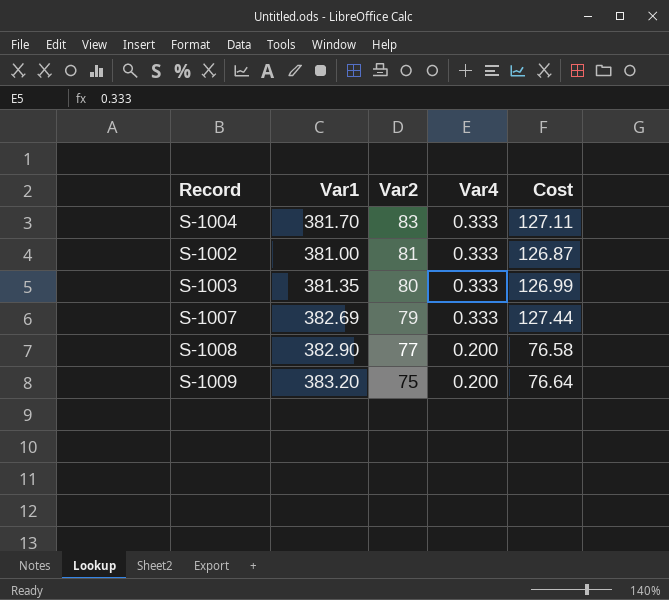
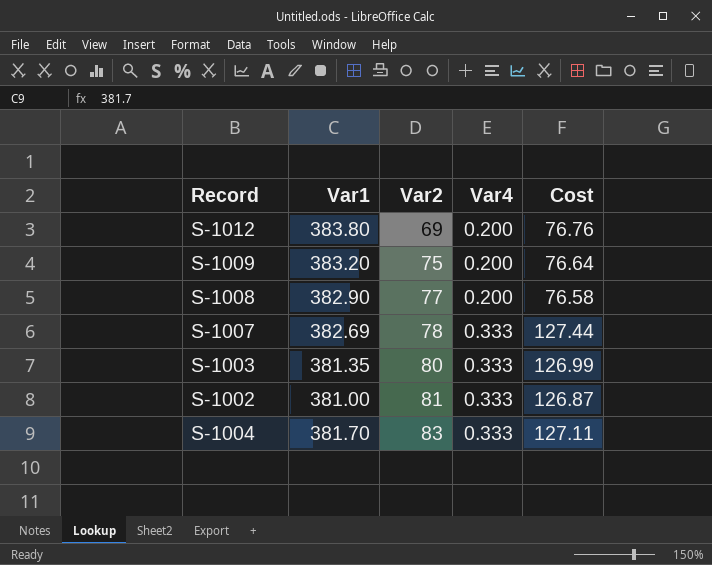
row order: Var2 descending -> Var2 ascending
row S-1012: none -> 383.80 | 69 | 0.200 | 76.76
S-1007 | Var2: 79 -> 78

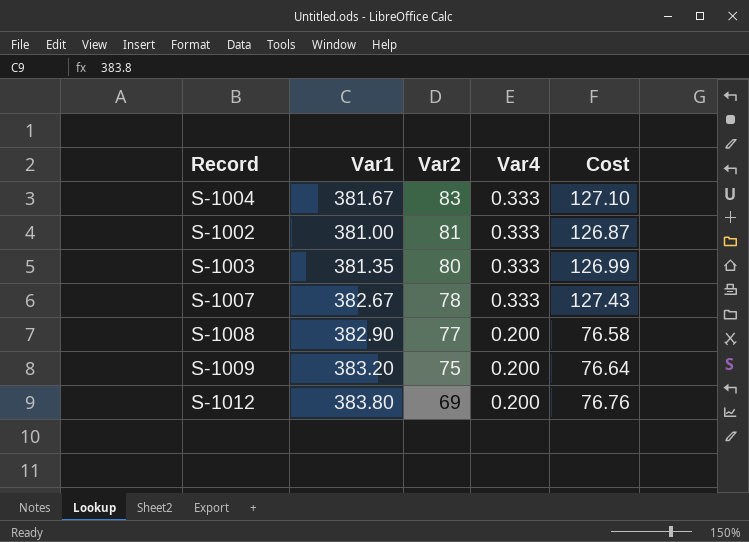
row order: Var2 ascending -> Var2 descending
S-1004 | Var1: 381.70 -> 381.67
S-1004 | Cost: 127.11 -> 127.10
S-1007 | Var1: 382.69 -> 382.67
S-1007 | Cost: 127.44 -> 127.43

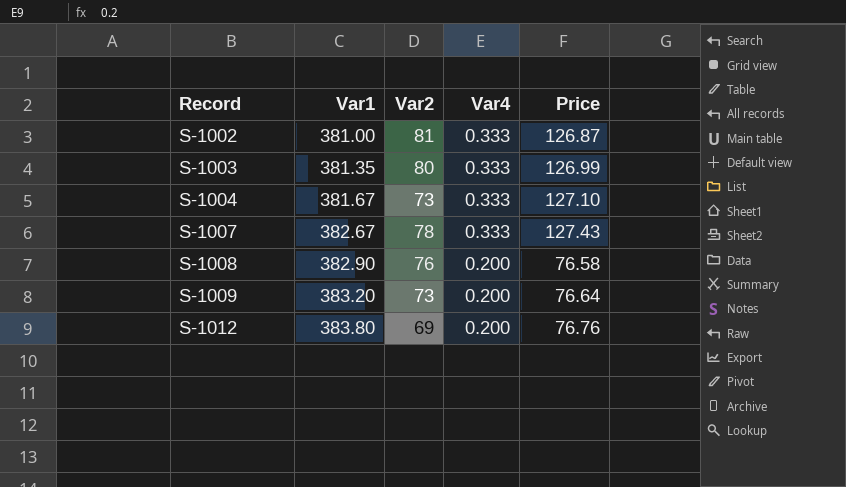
row order: Var2 descending -> Record ascending
column name: Cost -> Price
S-1004 | Var2: 83 -> 73
S-1008 | Var2: 77 -> 76
S-1009 | Var2: 75 -> 73

